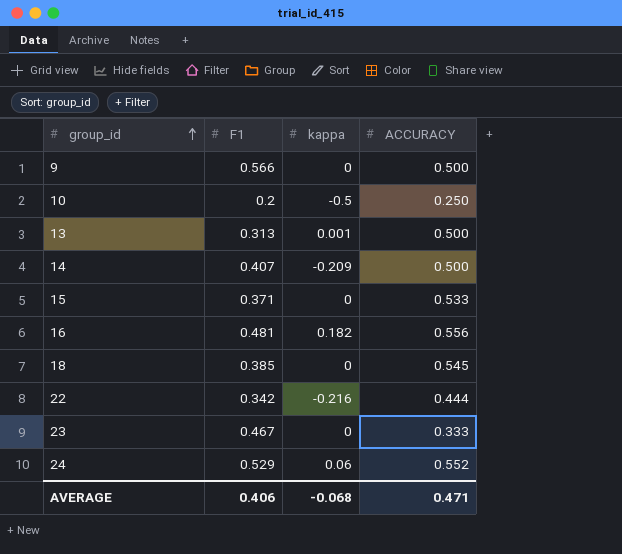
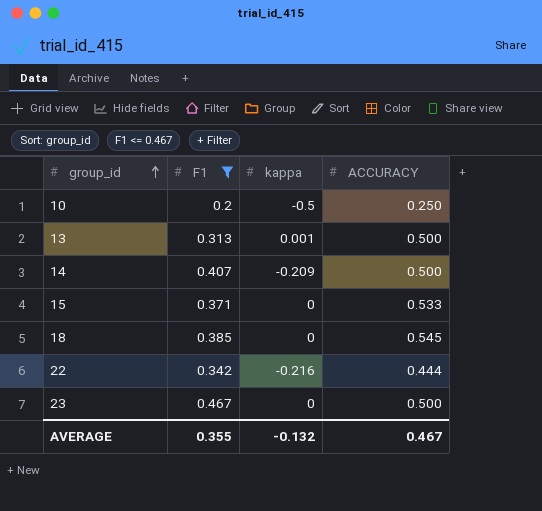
filter: none -> F1 <= 0.467
23 | ACCURACY: 0.333 -> 0.500
AVERAGE | F1: 0.406 -> 0.355
AVERAGE | kappa: -0.068 -> -0.132
AVERAGE | ACCURACY: 0.471 -> 0.467

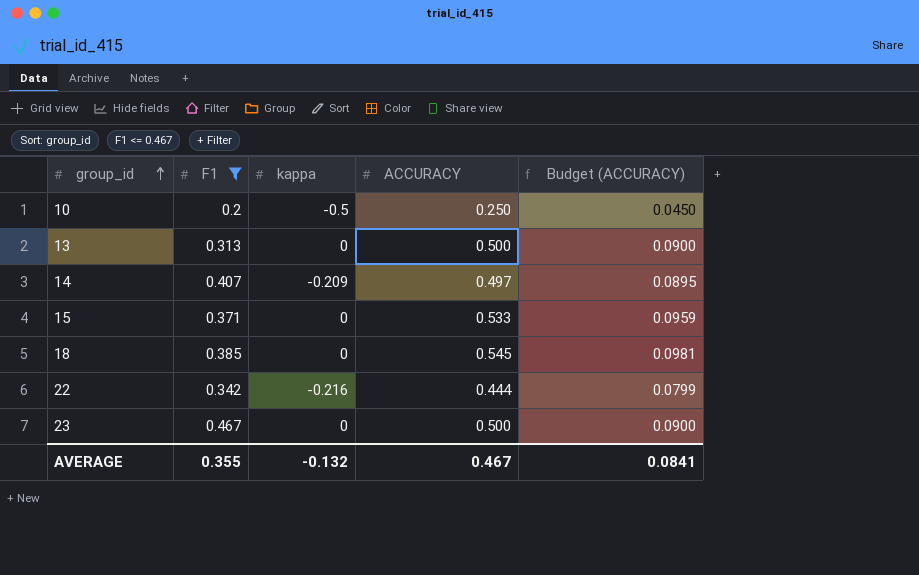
column Budget (ACCURACY) | formula: none -> [ACCURACY] * 0.18
13 | kappa: 0.001 -> 0
14 | ACCURACY: 0.500 -> 0.497

